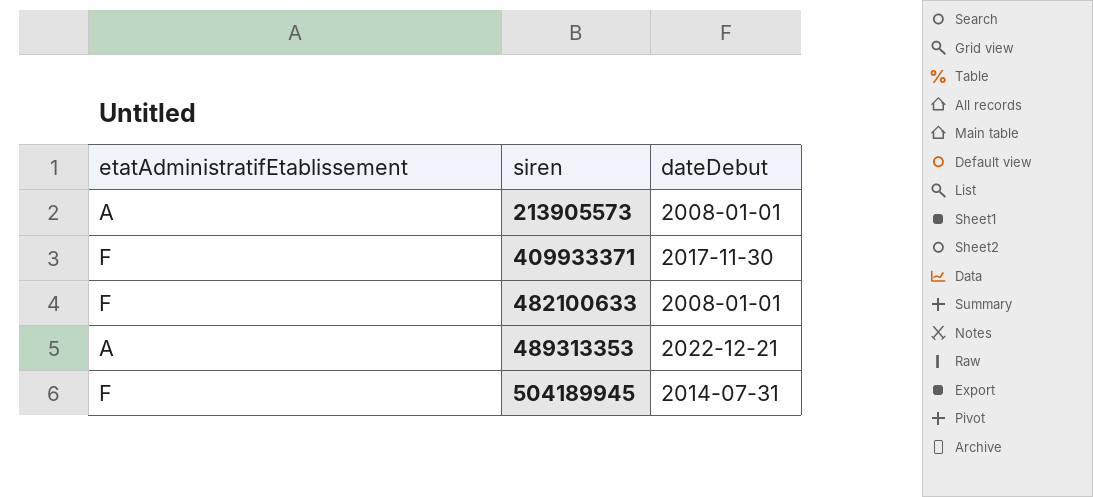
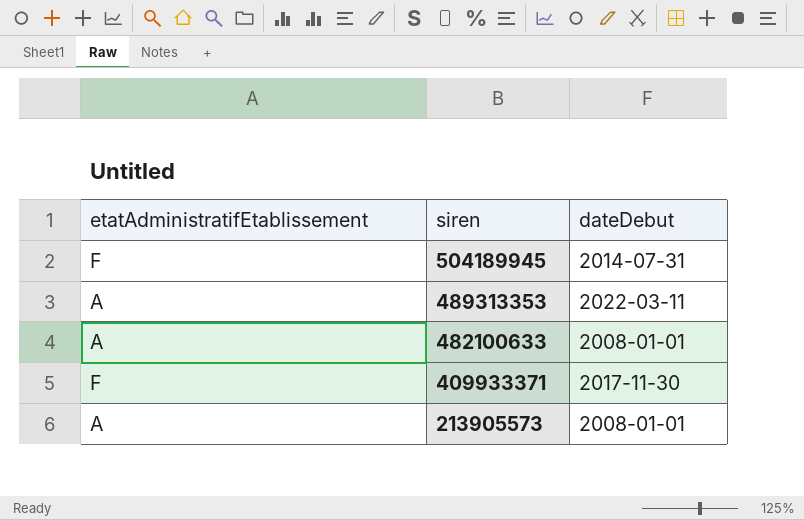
row order: siren ascending -> siren descending
489313353 | dateDebut: 2022-12-21 -> 2022-03-11
482100633 | etatAdministratifEtablissement: F -> A

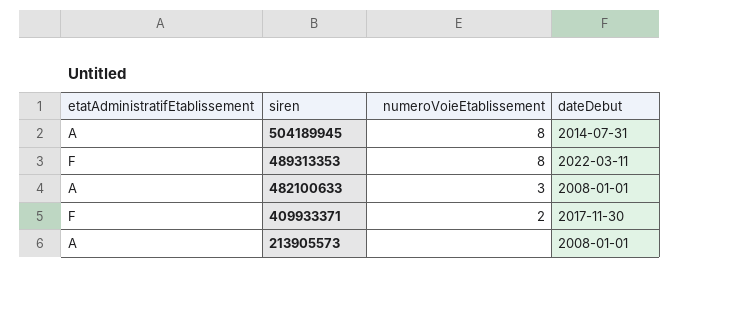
column numeroVoieEtablissement | position: none -> 3
504189945 | etatAdministratifEtablissement: F -> A
489313353 | etatAdministratifEtablissement: A -> F

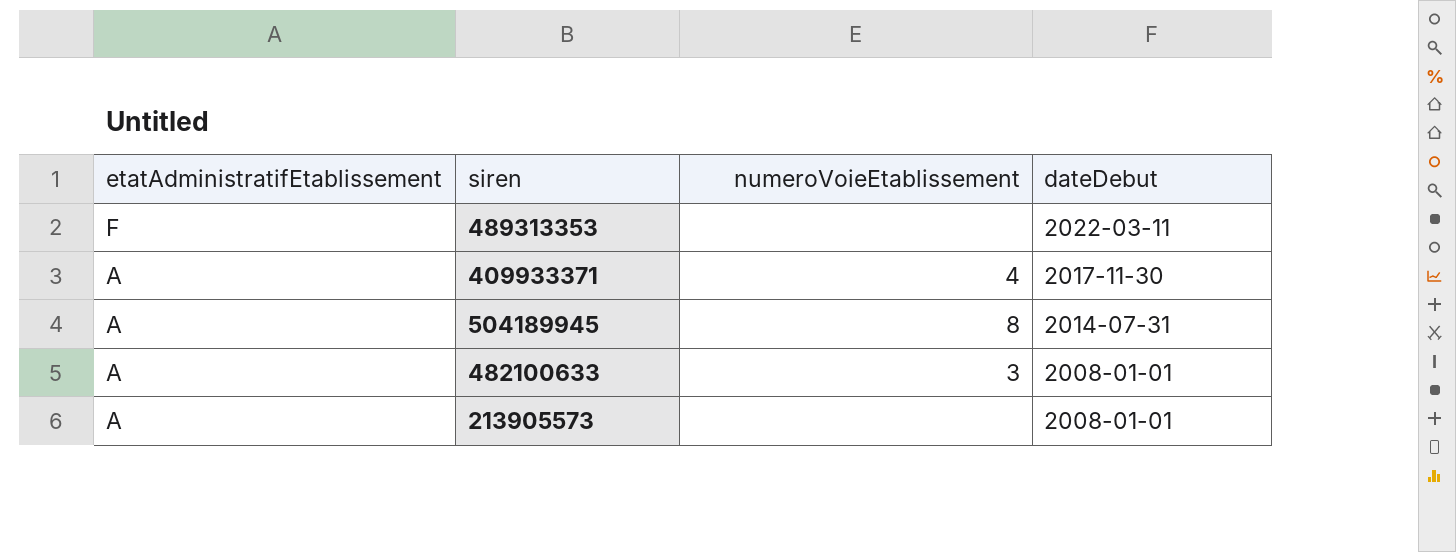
row order: siren descending -> etatAdministratifEtablissement descending
489313353 | numeroVoieEtablissement: 8 -> none
409933371 | etatAdministratifEtablissement: F -> A
409933371 | numeroVoieEtablissement: 2 -> 4

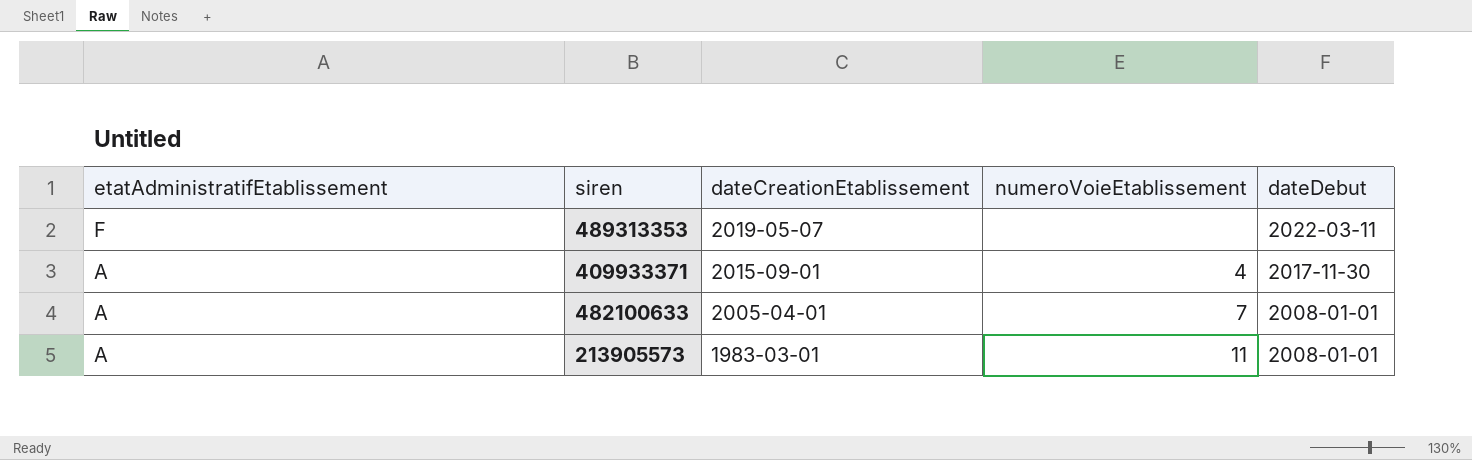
column dateCreationEtablissement | position: none -> 3
row 504189945: A | 8 | 2014-07-31 -> none
482100633 | numeroVoieEtablissement: 3 -> 7
213905573 | numeroVoieEtablissement: none -> 11

